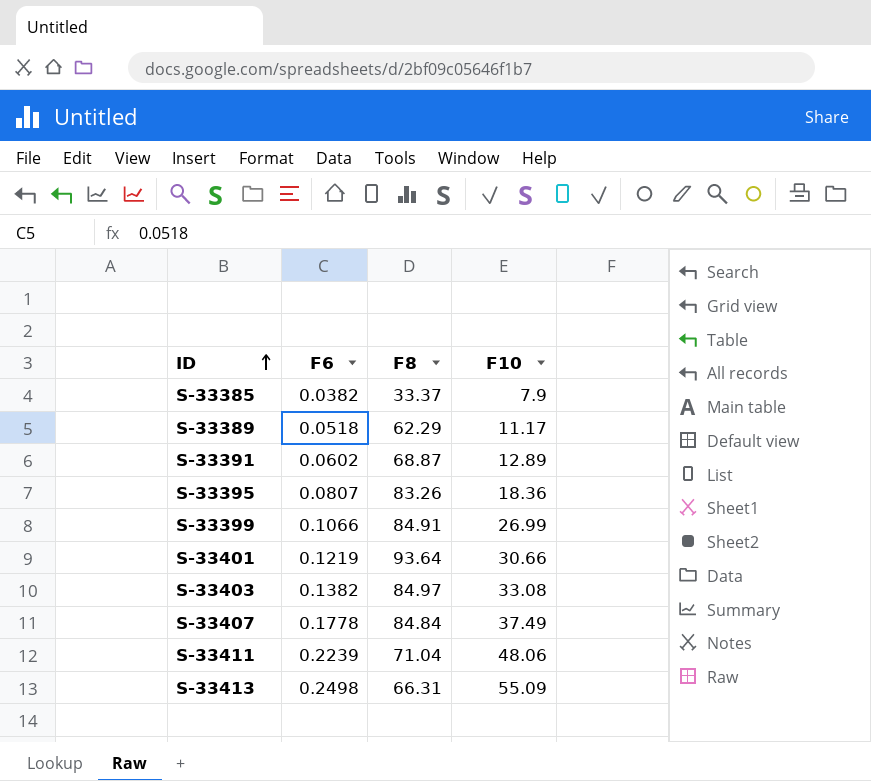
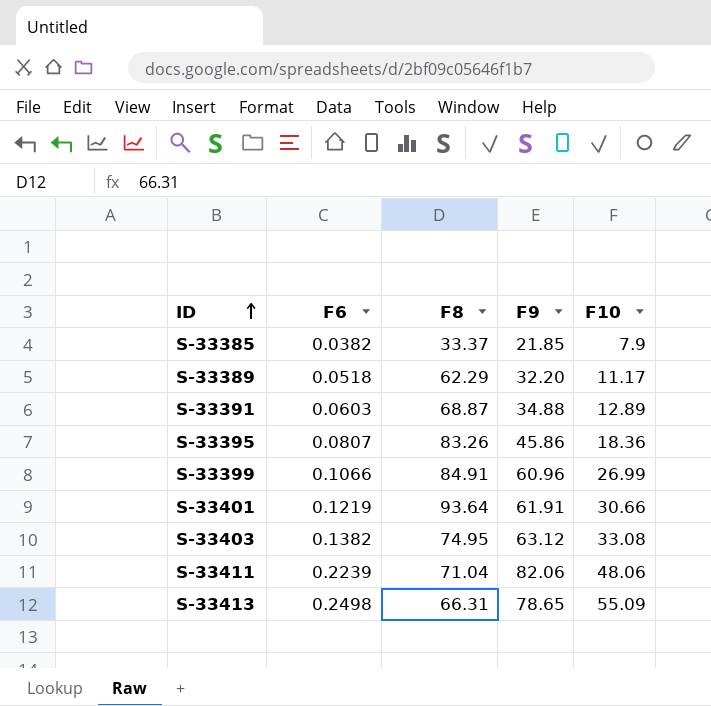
column F9 | position: none -> 4
row S-33407: 0.1778 | 84.84 | 37.49 -> none
S-33391 | F6: 0.0602 -> 0.0603
S-33403 | F8: 84.97 -> 74.95

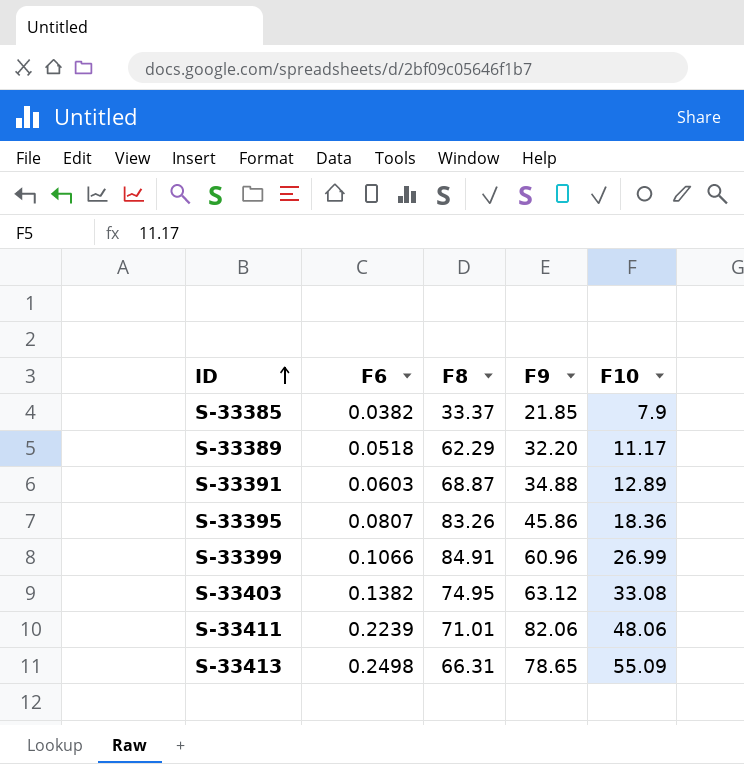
row S-33401: 0.1219 | 93.64 | 61.91 | 30.66 -> none
S-33411 | F8: 71.04 -> 71.01

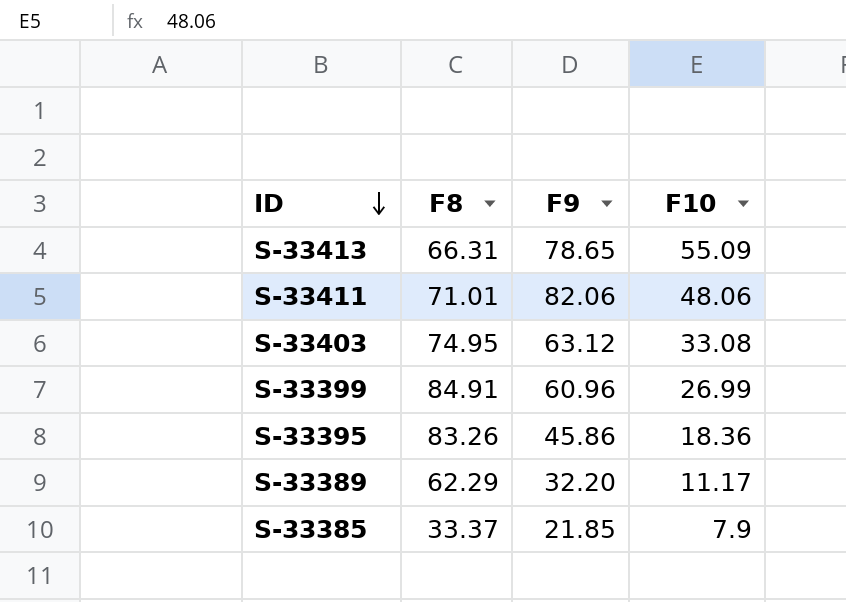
row order: ID ascending -> ID descending
column F6 | position: 2 -> none
row S-33391: 0.0603 | 68.87 | 34.88 | 12.89 -> none

